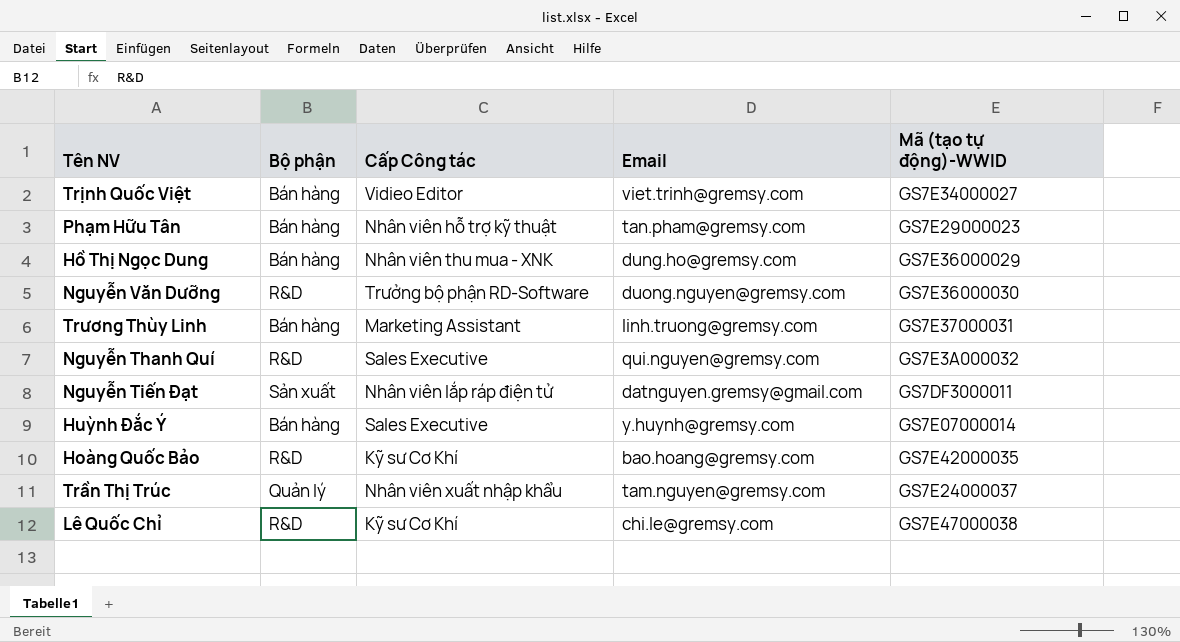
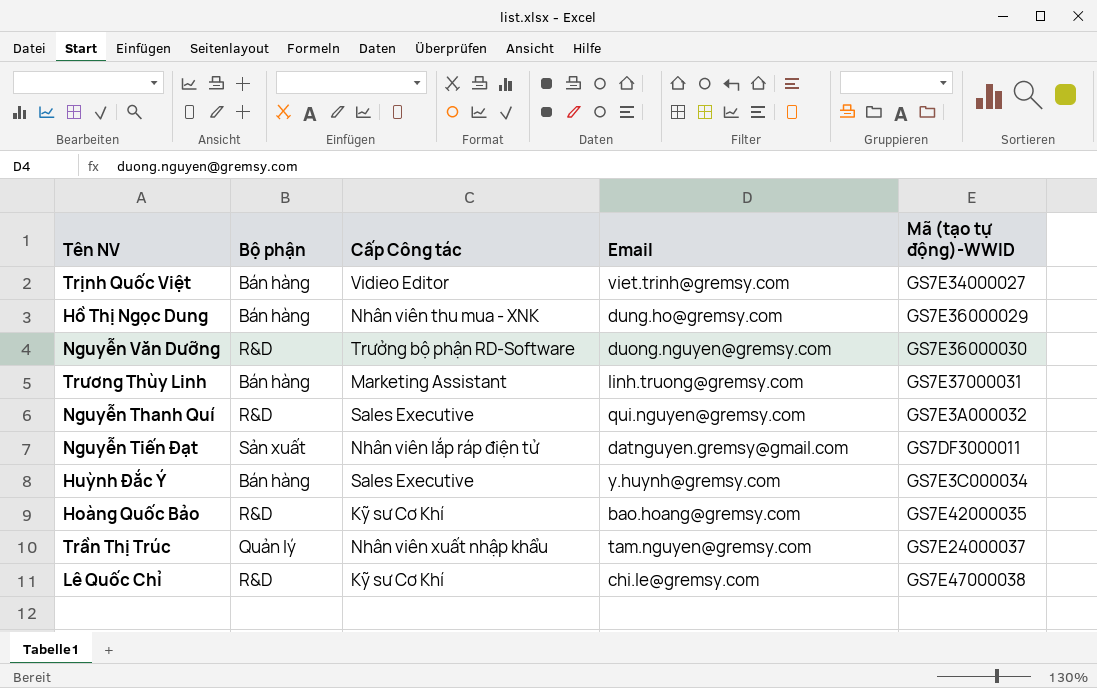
row Phạm Hữu Tân: Bán hàng | Nhân viên hỗ trợ kỹ thuật | tan.pham@gremsy.com | GS7E29000023 -> none
Huỳnh Đắc Ý | Mã (tạo tự động)-WWID: GS7E07000014 -> GS7E3C000034

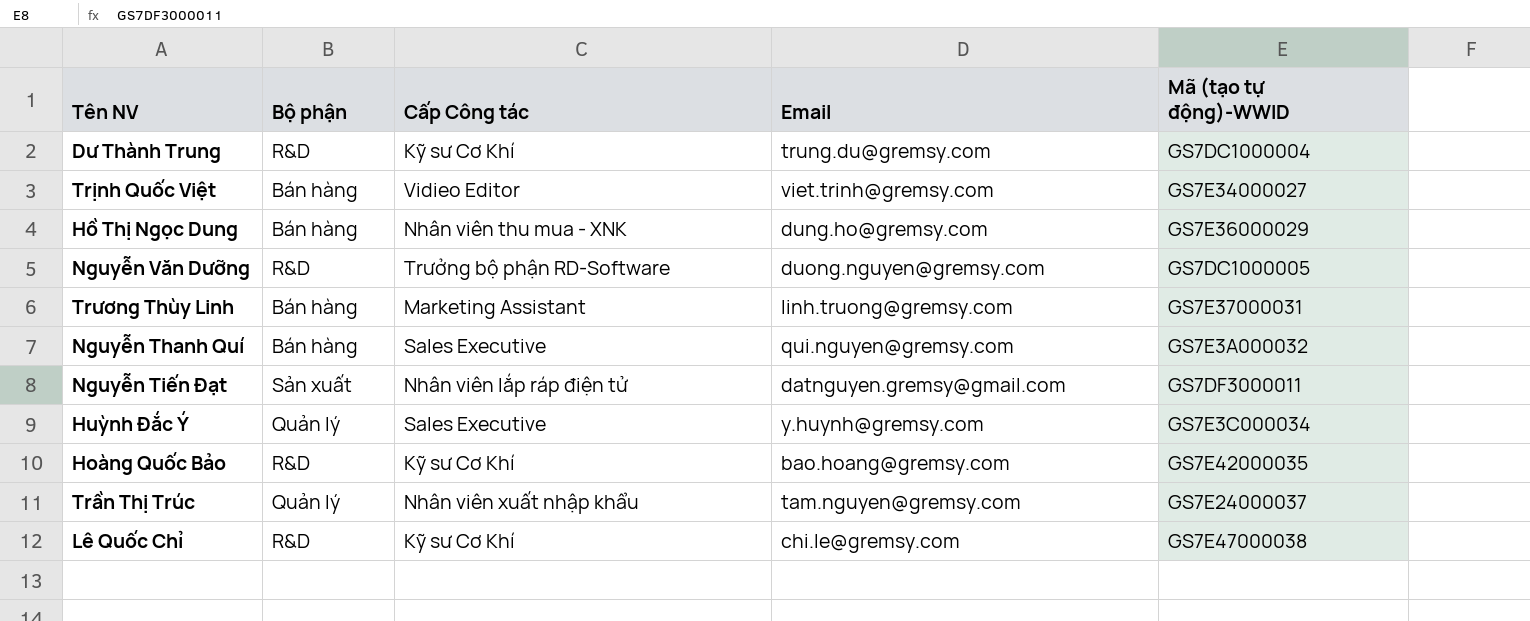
row Dư Thành Trung: none -> R&D | Kỹ sư Cơ Khí | trung.du@gremsy.com | GS7DC1000004
Nguyễn Văn Dưỡng | Mã (tạo tự động)-WWID: GS7E36000030 -> GS7DC1000005
Nguyễn Thanh Quí | Bộ phận: R&D -> Bán hàng
Huỳnh Đắc Ý | Bộ phận: Bán hàng -> Quản lý

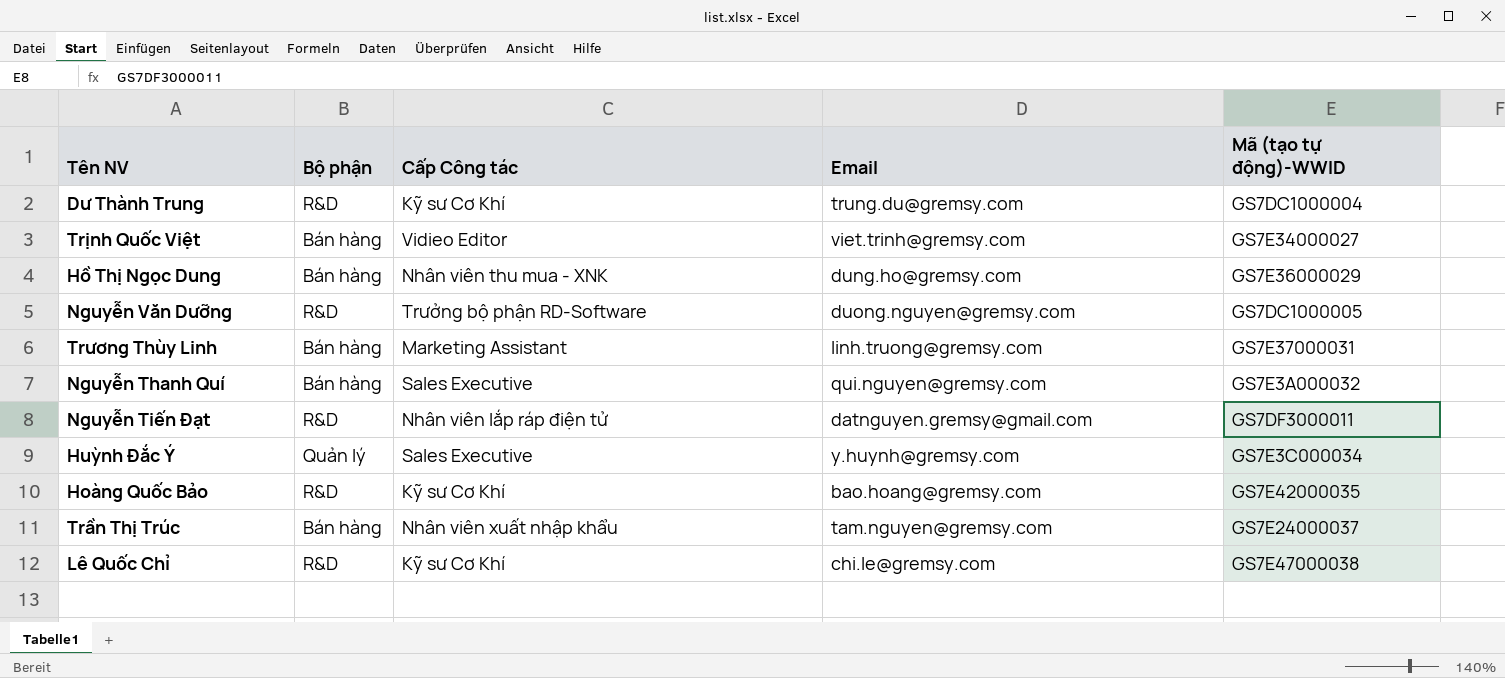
Nguyễn Tiến Đạt | Bộ phận: Sản xuất -> R&D
Trần Thị Trúc | Bộ phận: Quản lý -> Bán hàng

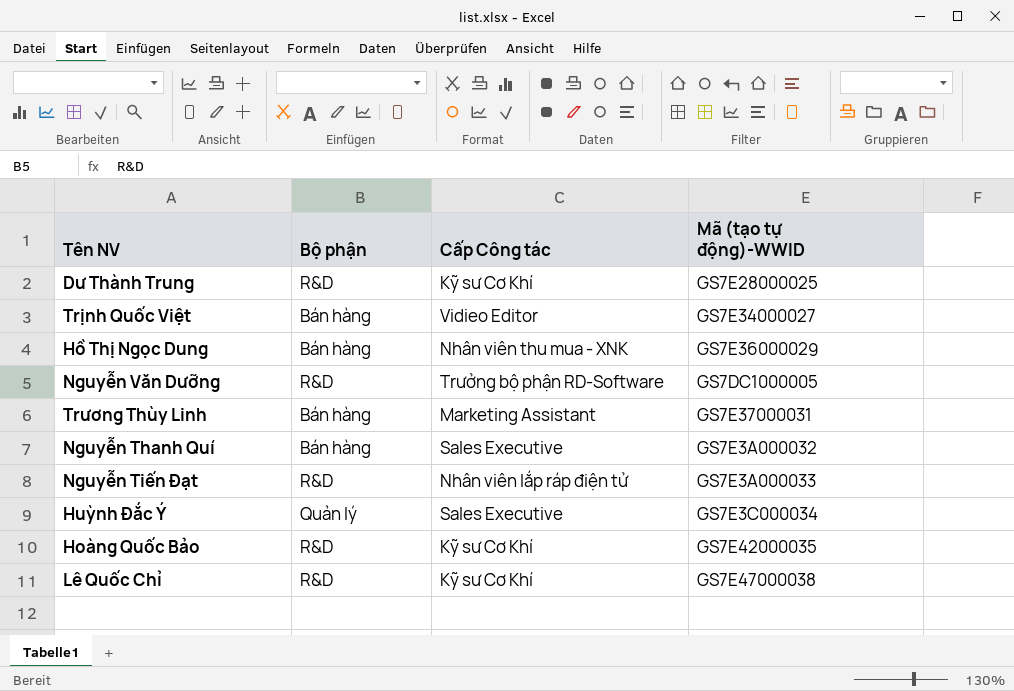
column Email | position: 4 -> none
row Trần Thị Trúc: Bán hàng | Nhân viên xuất nhập khẩu | tam.nguyen@gremsy.com | GS7E24000037 -> none
Dư Thành Trung | Mã (tạo tự động)-WWID: GS7DC1000004 -> GS7E28000025
Nguyễn Tiến Đạt | Mã (tạo tự động)-WWID: GS7DF3000011 -> GS7E3A000033

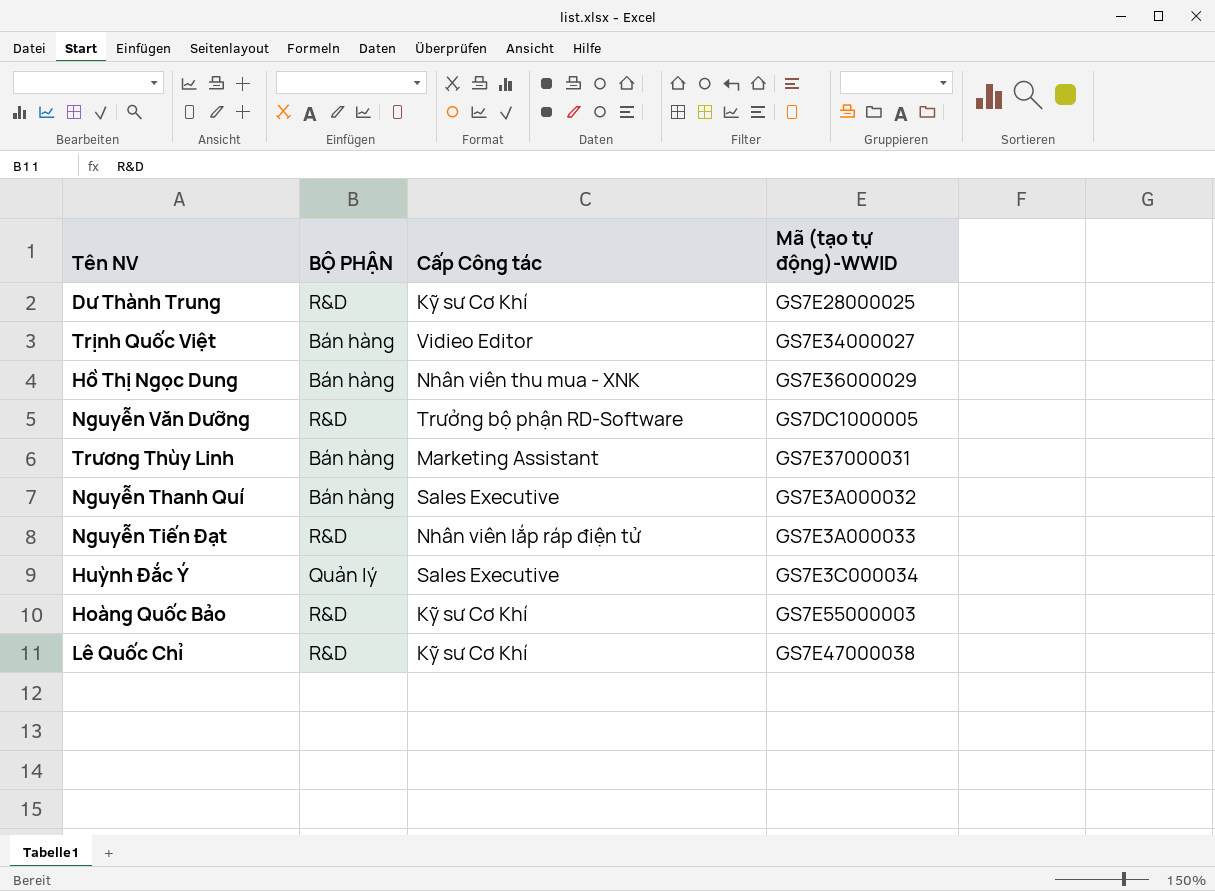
column name: Bộ phận -> BỘ PHẬN
Hoàng Quốc Bảo | Mã (tạo tự động)-WWID: GS7E42000035 -> GS7E55000003

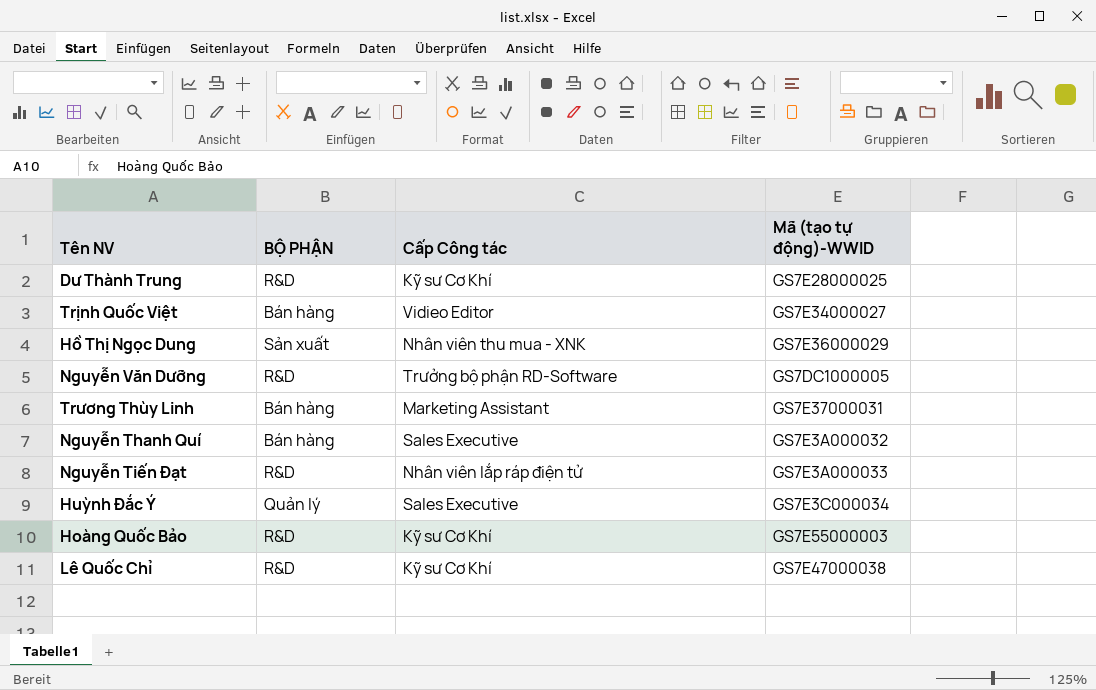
Hồ Thị Ngọc Dung | BỘ PHẬN: Bán hàng -> Sản xuất

